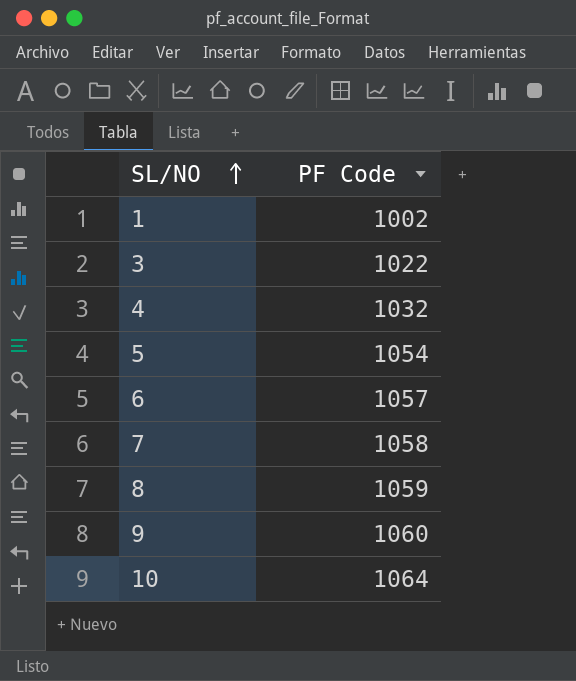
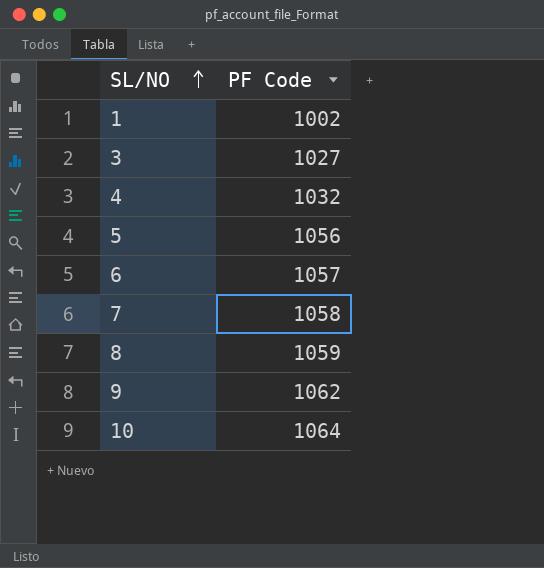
3 | PF Code: 1022 -> 1027
5 | PF Code: 1054 -> 1056
9 | PF Code: 1060 -> 1062

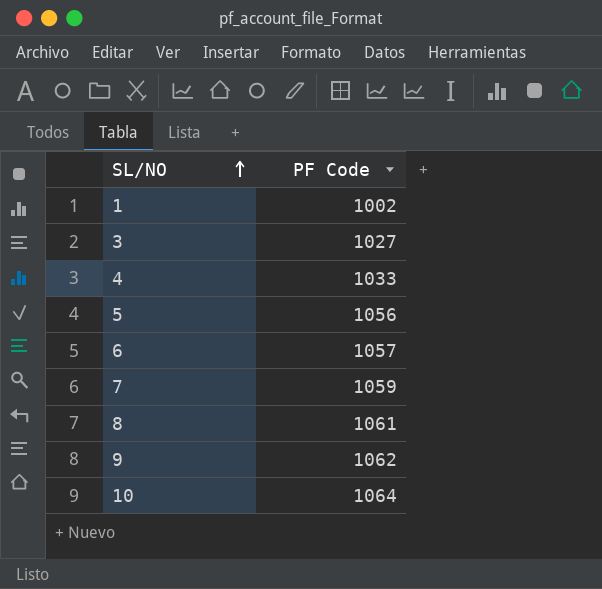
4 | PF Code: 1032 -> 1033
7 | PF Code: 1058 -> 1059
8 | PF Code: 1059 -> 1061

